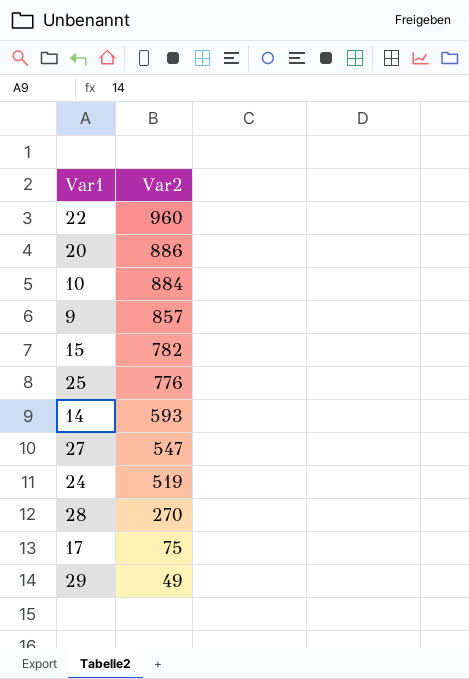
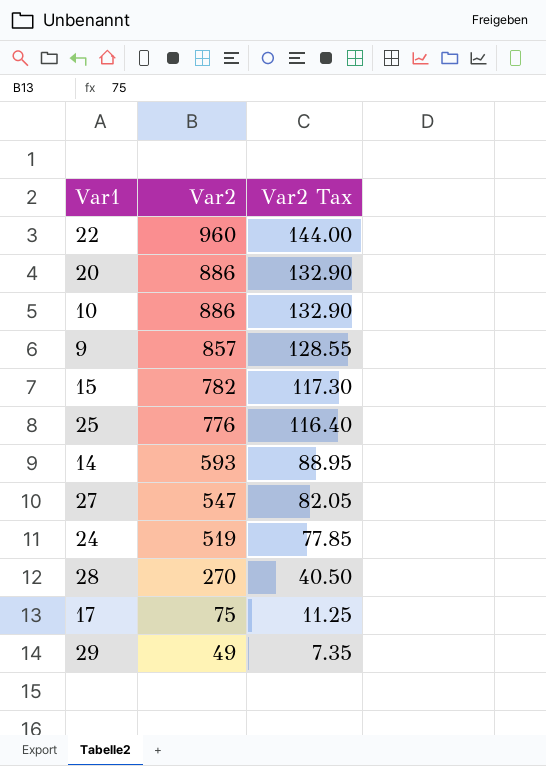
column Var2 Tax | formula: none -> [Var2] * 0.15
10 | Var2: 884 -> 886

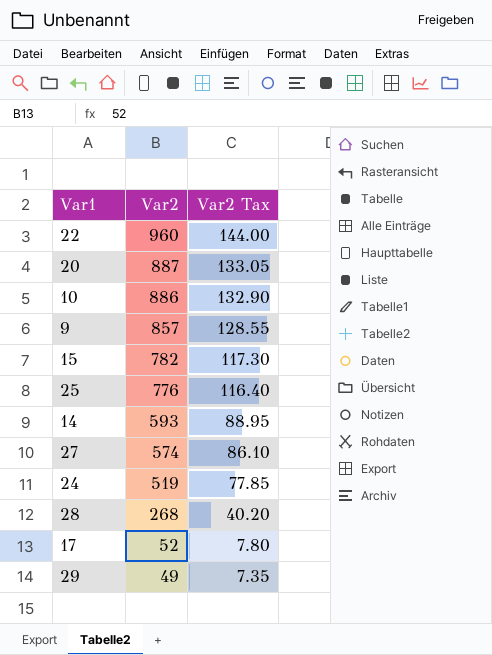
20 | Var2: 886 -> 887
20 | Var2 Tax: 132.90 -> 133.05
27 | Var2: 547 -> 574
27 | Var2 Tax: 82.05 -> 86.10
28 | Var2: 270 -> 268
28 | Var2 Tax: 40.50 -> 40.20
17 | Var2: 75 -> 52
17 | Var2 Tax: 11.25 -> 7.80

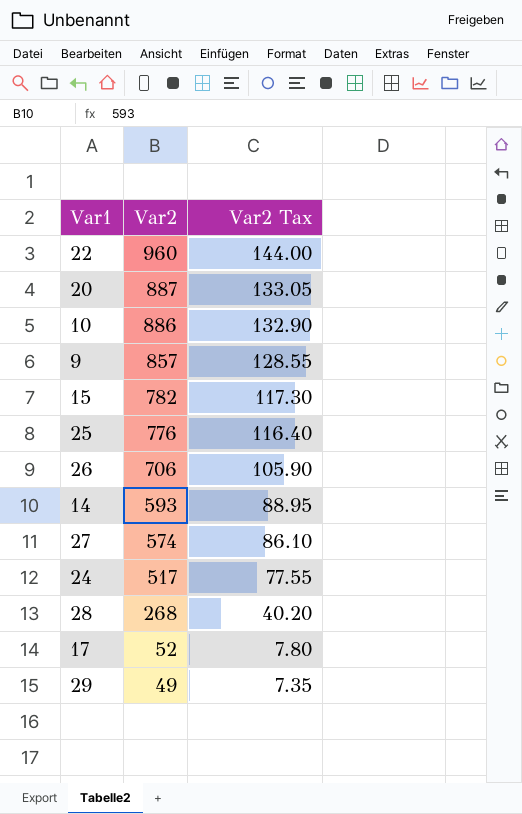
row 26: none -> 706 | 105.90
24 | Var2: 519 -> 517
24 | Var2 Tax: 77.85 -> 77.55

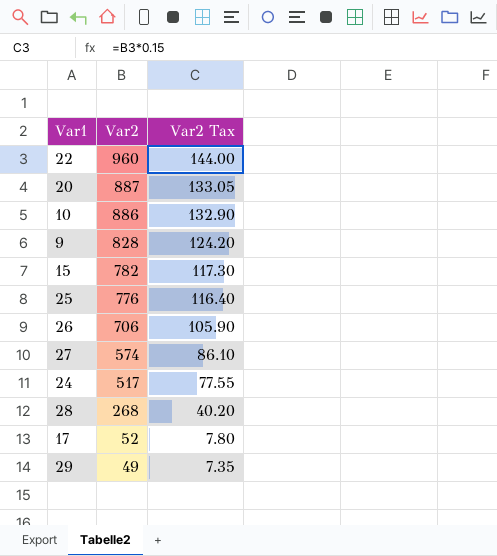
row 14: 593 | 88.95 -> none
9 | Var2: 857 -> 828
9 | Var2 Tax: 128.55 -> 124.20

